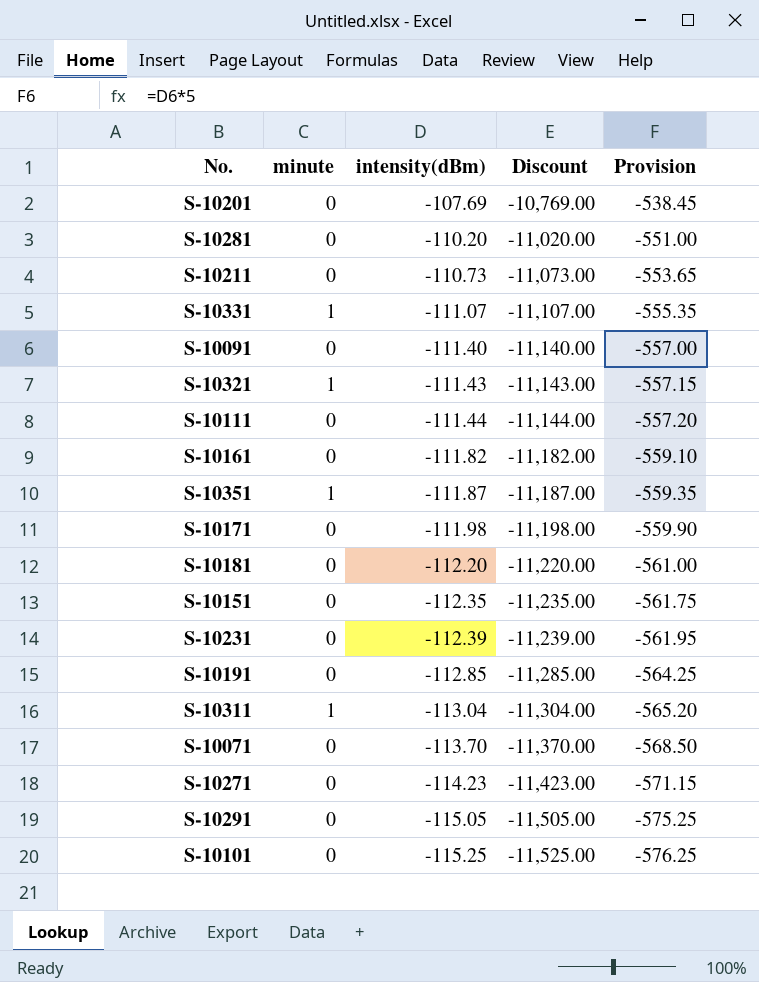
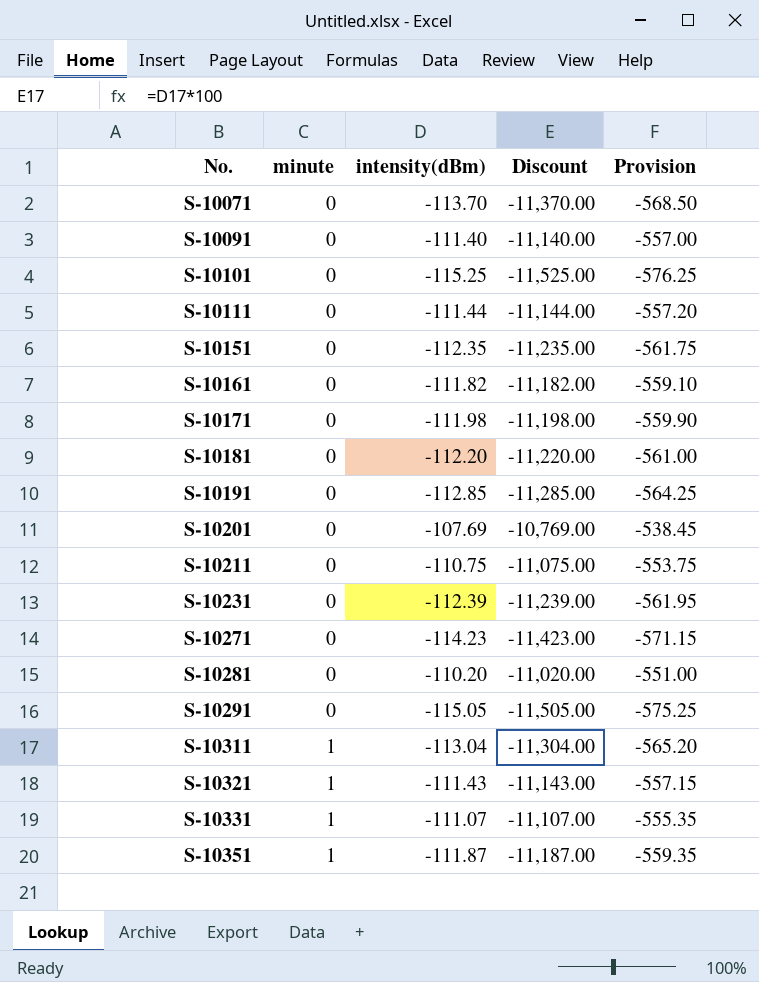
row order: intensity(dBm) descending -> No. ascending
S-10211 | intensity(dBm): -110.73 -> -110.75
S-10211 | Discount: -11,073.00 -> -11,075.00
S-10211 | Provision: -553.65 -> -553.75

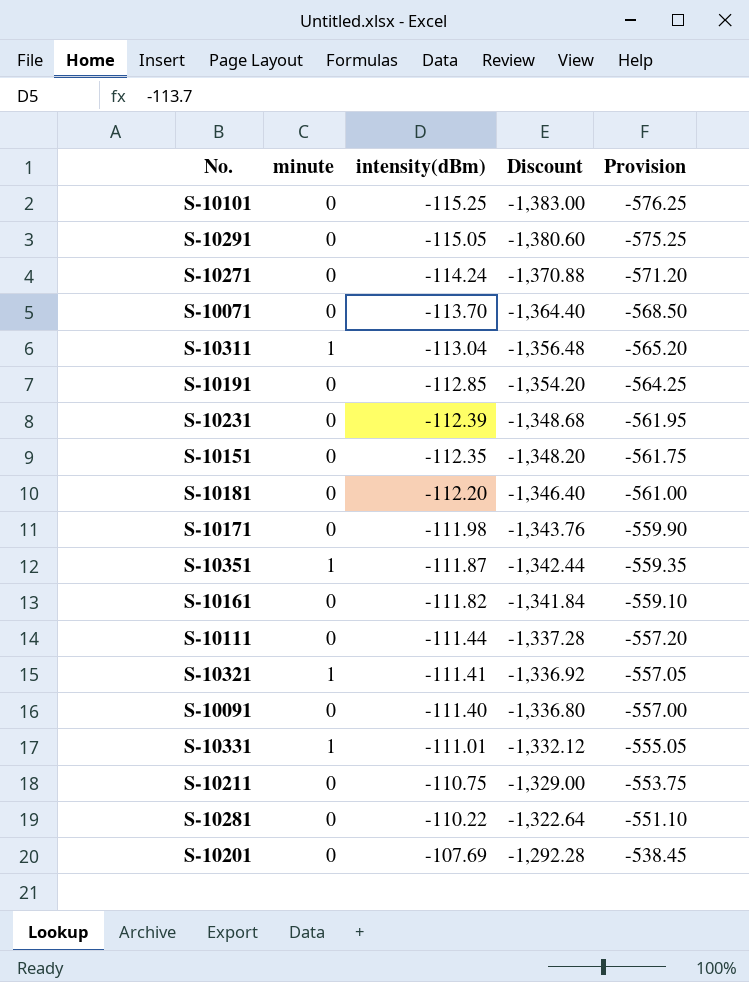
row order: No. ascending -> intensity(dBm) ascending
column Discount | formula: [intensity(dBm)] * 100 -> [intensity(dBm)] * 12
S-10271 | intensity(dBm): -114.23 -> -114.24
S-10271 | Provision: -571.15 -> -571.20
S-10321 | intensity(dBm): -111.43 -> -111.41
S-10321 | Provision: -557.15 -> -557.05
S-10331 | intensity(dBm): -111.07 -> -111.01
S-10331 | Provision: -555.35 -> -555.05
S-10281 | intensity(dBm): -110.20 -> -110.22
S-10281 | Provision: -551.00 -> -551.10

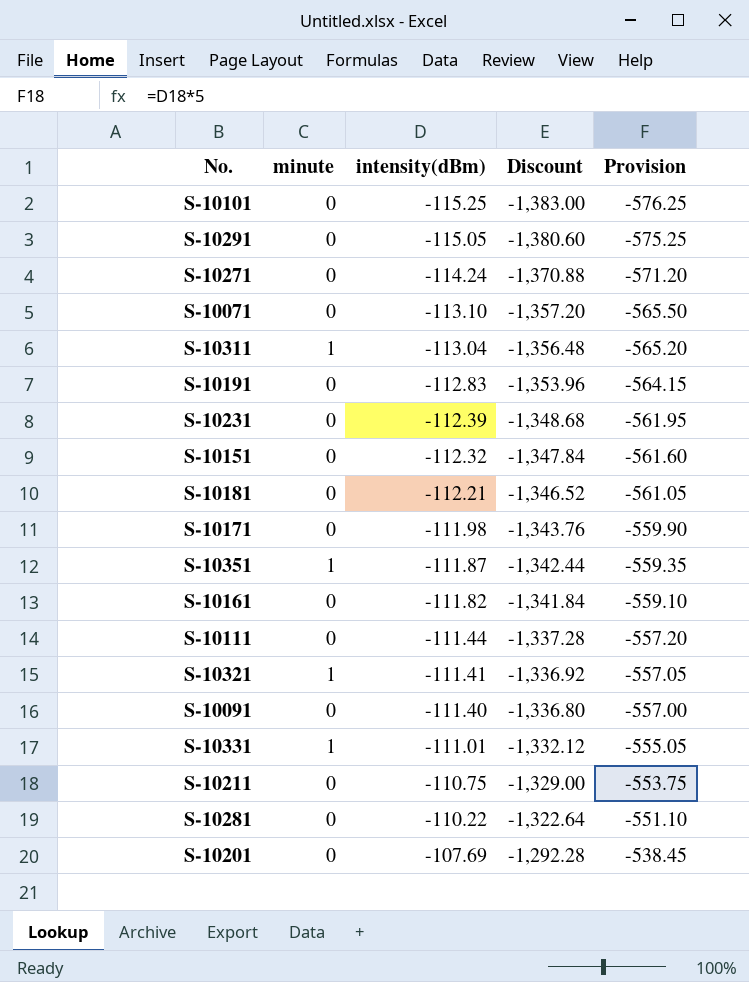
S-10071 | intensity(dBm): -113.70 -> -113.10
S-10071 | Discount: -1,364.40 -> -1,357.20
S-10071 | Provision: -568.50 -> -565.50
S-10191 | intensity(dBm): -112.85 -> -112.83
S-10191 | Discount: -1,354.20 -> -1,353.96
S-10191 | Provision: -564.25 -> -564.15
S-10151 | intensity(dBm): -112.35 -> -112.32
S-10151 | Discount: -1,348.20 -> -1,347.84
S-10151 | Provision: -561.75 -> -561.60
S-10181 | intensity(dBm): -112.20 -> -112.21
S-10181 | Discount: -1,346.40 -> -1,346.52
S-10181 | Provision: -561.00 -> -561.05

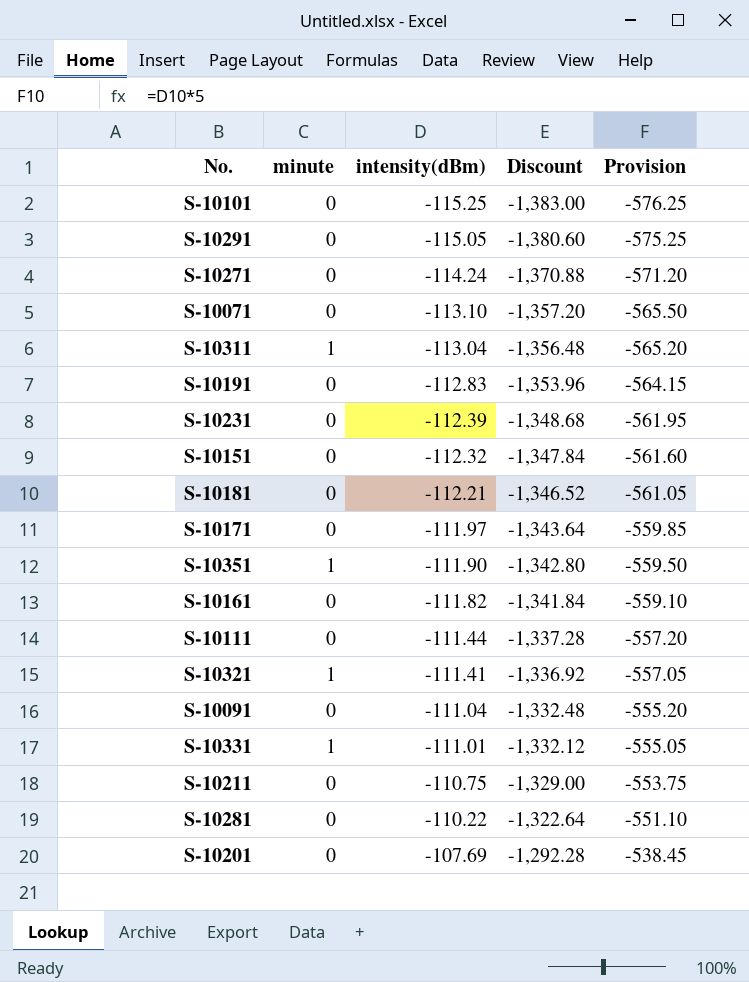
S-10171 | intensity(dBm): -111.98 -> -111.97
S-10171 | Discount: -1,343.76 -> -1,343.64
S-10171 | Provision: -559.90 -> -559.85
S-10351 | intensity(dBm): -111.87 -> -111.90
S-10351 | Discount: -1,342.44 -> -1,342.80
S-10351 | Provision: -559.35 -> -559.50
S-10091 | intensity(dBm): -111.40 -> -111.04
S-10091 | Discount: -1,336.80 -> -1,332.48
S-10091 | Provision: -557.00 -> -555.20

